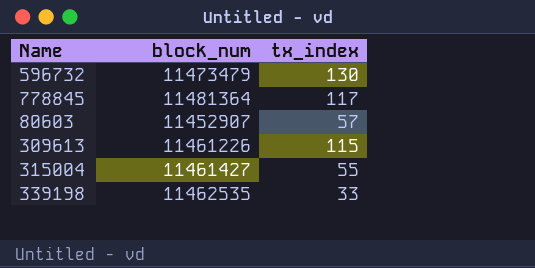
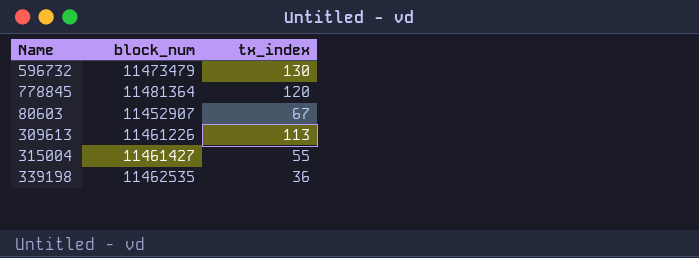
778845 | tx_index: 117 -> 120
80603 | tx_index: 57 -> 67
309613 | tx_index: 115 -> 113
339198 | tx_index: 33 -> 36

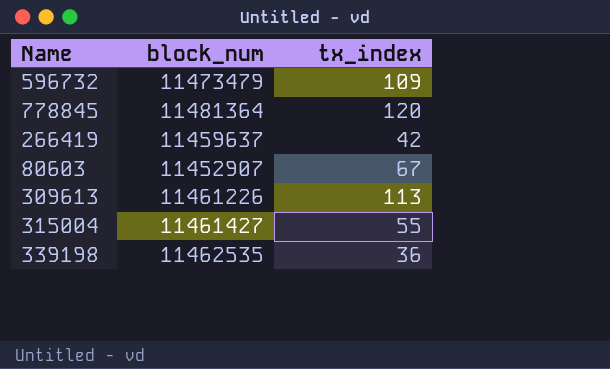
596732 | tx_index: 130 -> 109
row 266419: none -> 11459637 | 42

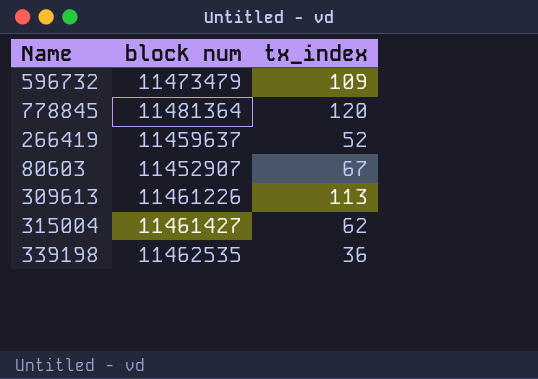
column name: block_num -> block num
266419 | tx_index: 42 -> 52
315004 | tx_index: 55 -> 62

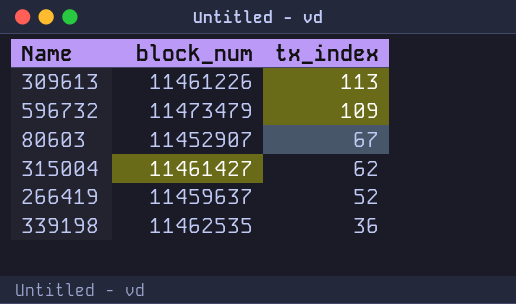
row order: none -> tx_index descending
column name: block num -> block_num
row 778845: 11481364 | 120 -> none

